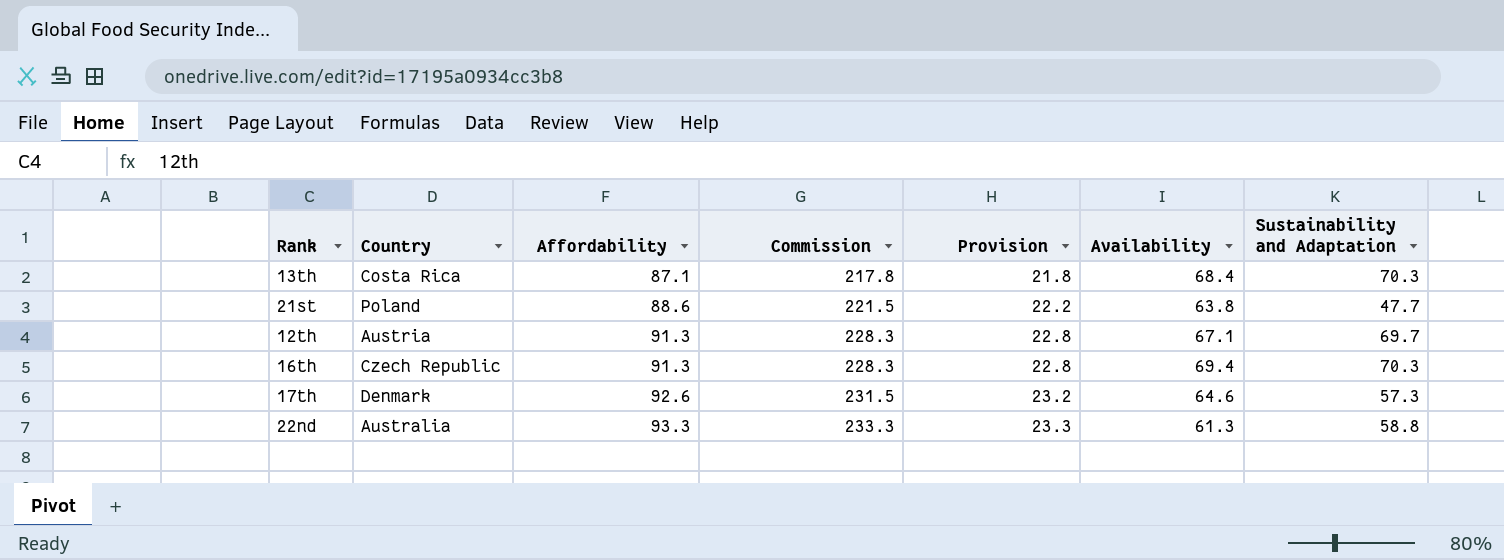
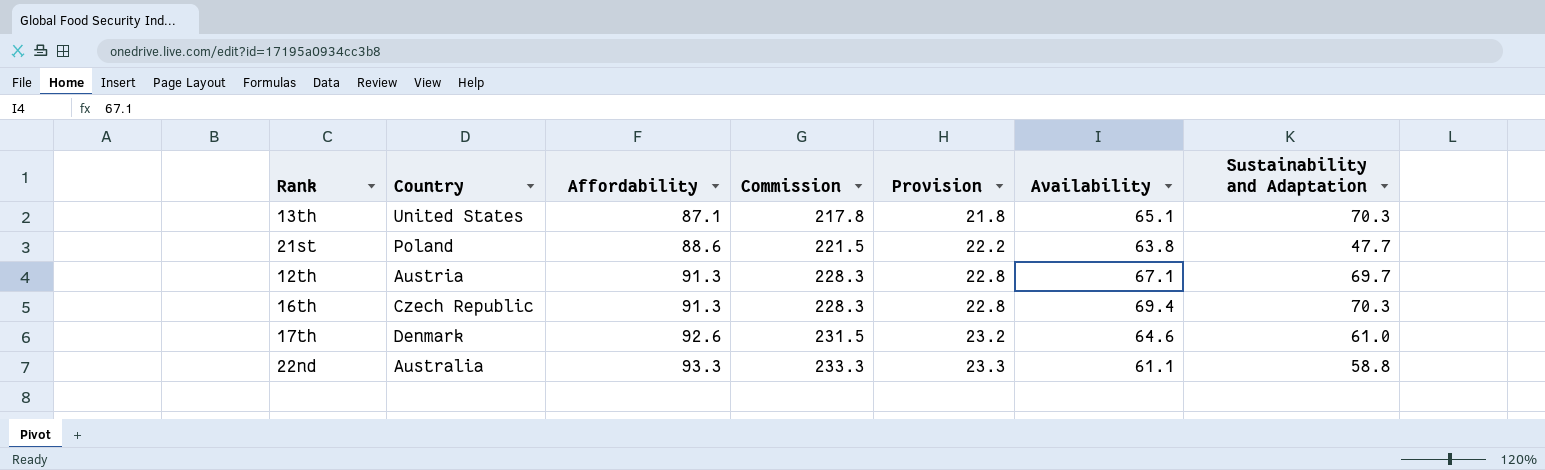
13th | Country: Costa Rica -> United States
13th | Availability: 68.4 -> 65.1
17th | Sustainability and Adaptation: 57.3 -> 61.0
22nd | Availability: 61.3 -> 61.1

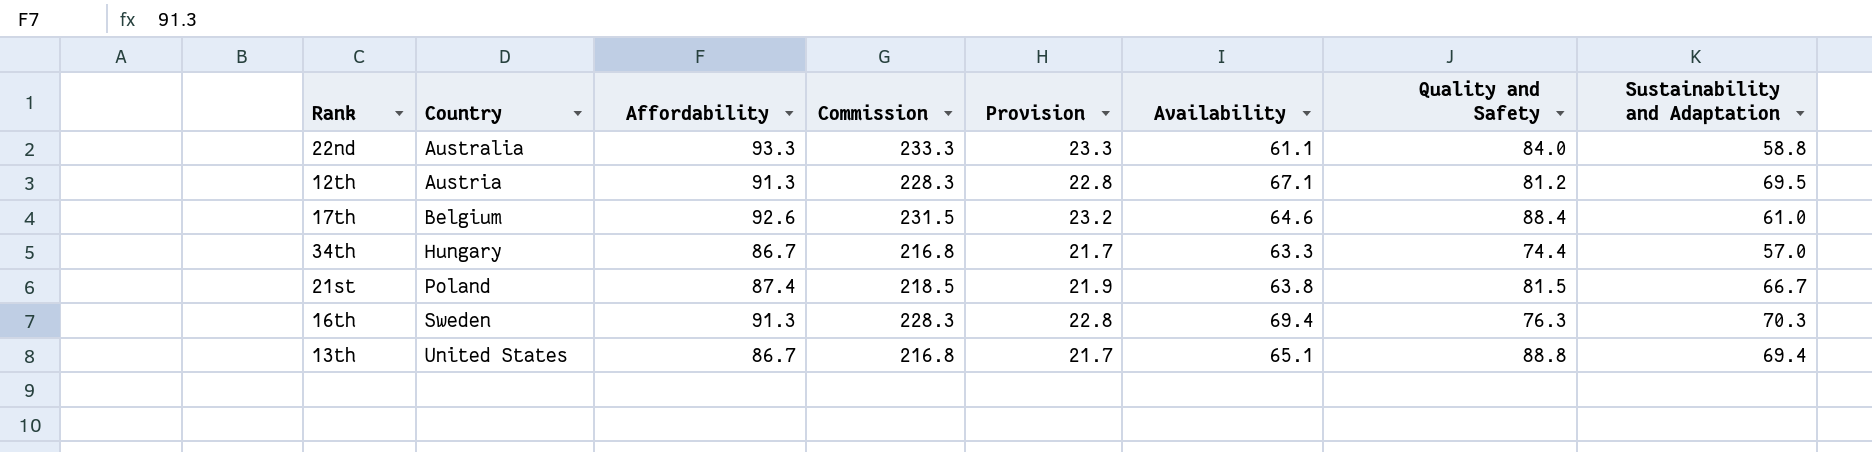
row order: Affordability ascending -> Country ascending
column Quality and Safety | position: none -> 7
12th | Sustainability and Adaptation: 69.7 -> 69.5
17th | Country: Denmark -> Belgium
row 34th: none -> Hungary | 86.7 | 216.8 | 21.7 | 63.3 | 74.4 | 57.0
21st | Affordability: 88.6 -> 87.4
21st | Commission: 221.5 -> 218.5
21st | Provision: 22.2 -> 21.9
21st | Sustainability and Adaptation: 47.7 -> 66.7
16th | Country: Czech Republic -> Sweden
13th | Affordability: 87.1 -> 86.7
13th | Commission: 217.8 -> 216.8
13th | Provision: 21.8 -> 21.7
13th | Sustainability and Adaptation: 70.3 -> 69.4

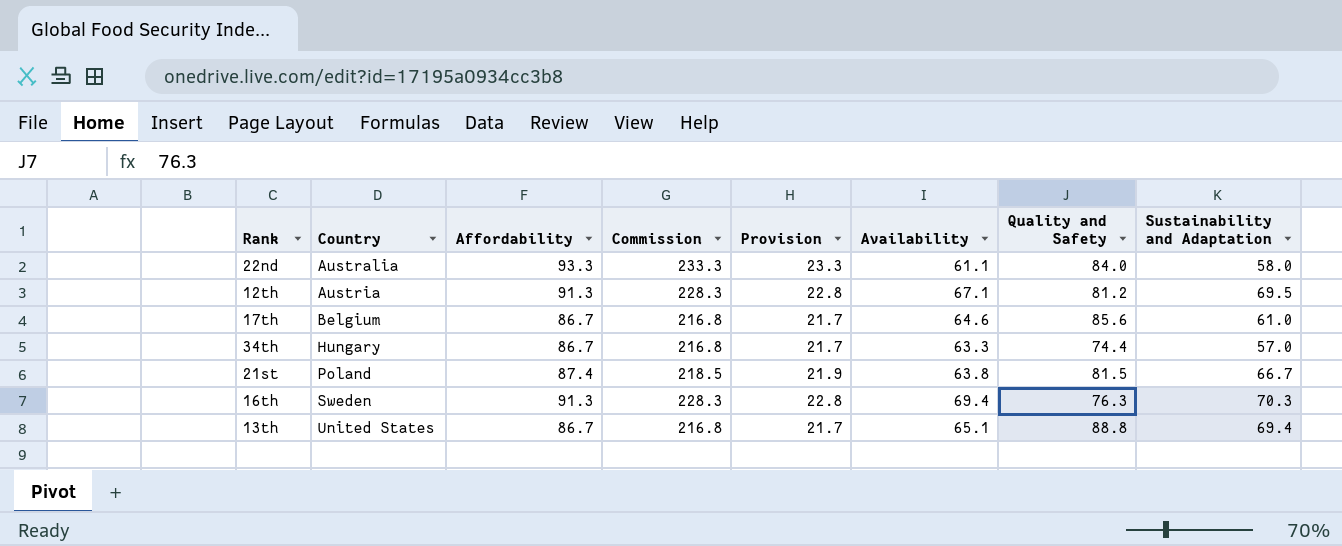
22nd | Sustainability and Adaptation: 58.8 -> 58.0
17th | Affordability: 92.6 -> 86.7
17th | Commission: 231.5 -> 216.8
17th | Provision: 23.2 -> 21.7
17th | Quality and Safety: 88.4 -> 85.6

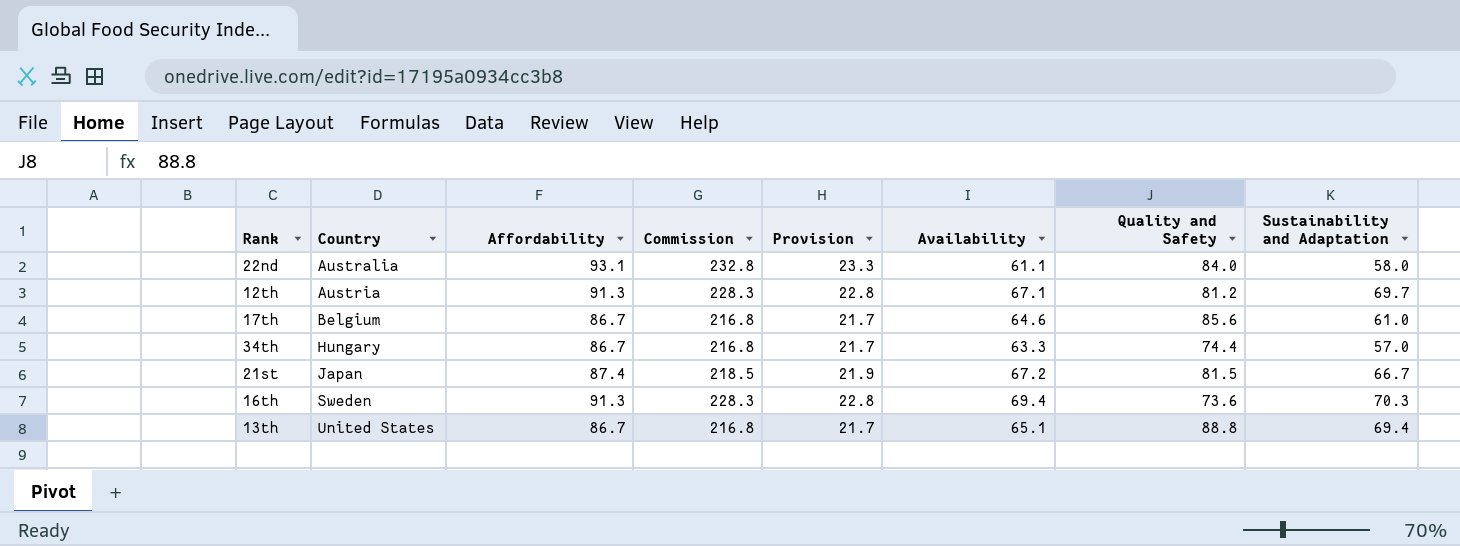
22nd | Affordability: 93.3 -> 93.1
22nd | Commission: 233.3 -> 232.8
12th | Sustainability and Adaptation: 69.5 -> 69.7
21st | Country: Poland -> Japan
21st | Availability: 63.8 -> 67.2
16th | Quality and Safety: 76.3 -> 73.6

